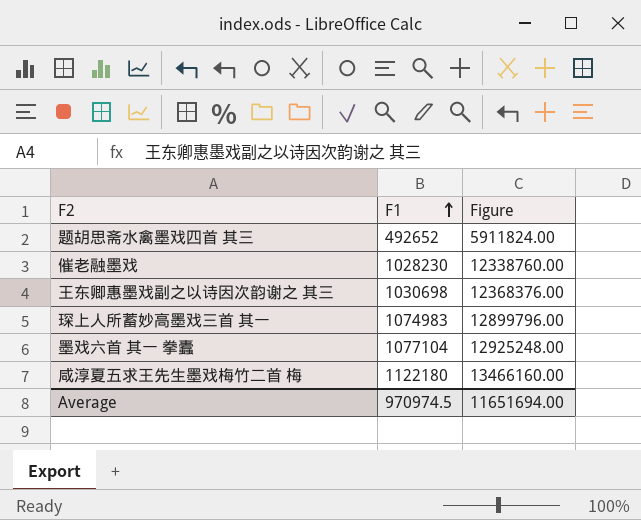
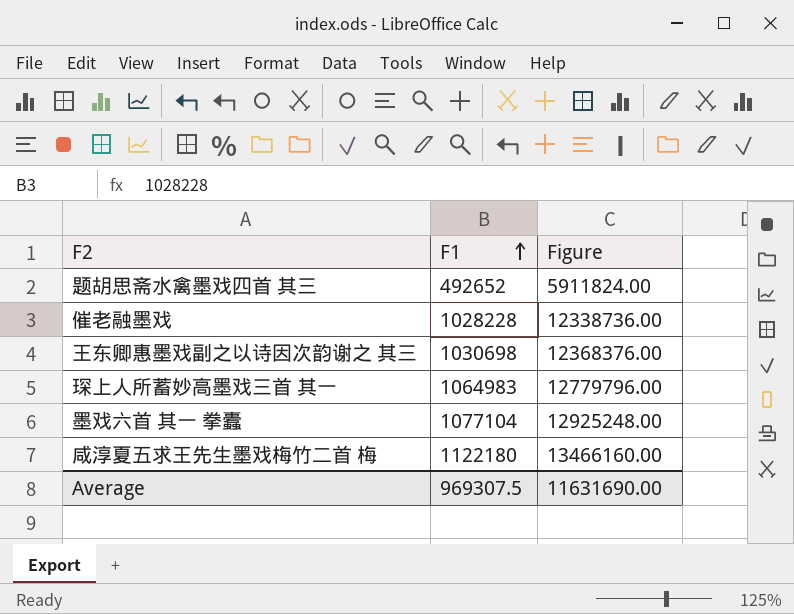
催老融墨戏 | F1: 1028230 -> 1028228
催老融墨戏 | Figure: 12338760.00 -> 12338736.00
琛上人所蓄妙高墨戏三首 其一 | F1: 1074983 -> 1064983
琛上人所蓄妙高墨戏三首 其一 | Figure: 12899796.00 -> 12779796.00
Average | F1: 970974.5 -> 969307.5
Average | Figure: 11651694.00 -> 11631690.00

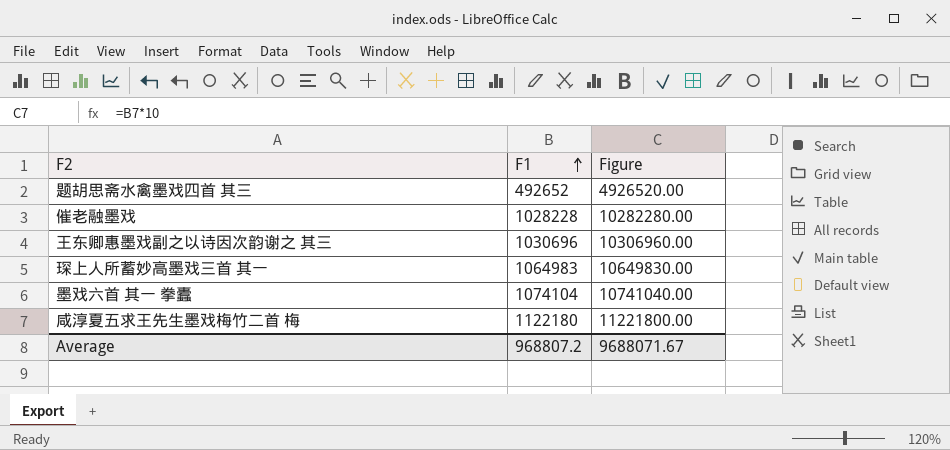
column Figure | formula: [F1] * 12 -> [F1] * 10
王东卿惠墨戏副之以诗因次韵谢之 其三 | F1: 1030698 -> 1030696
墨戏六首 其一 拳蠹 | F1: 1077104 -> 1074104
Average | F1: 969307.5 -> 968807.2
Average | Figure: 11631690.00 -> 9688071.67

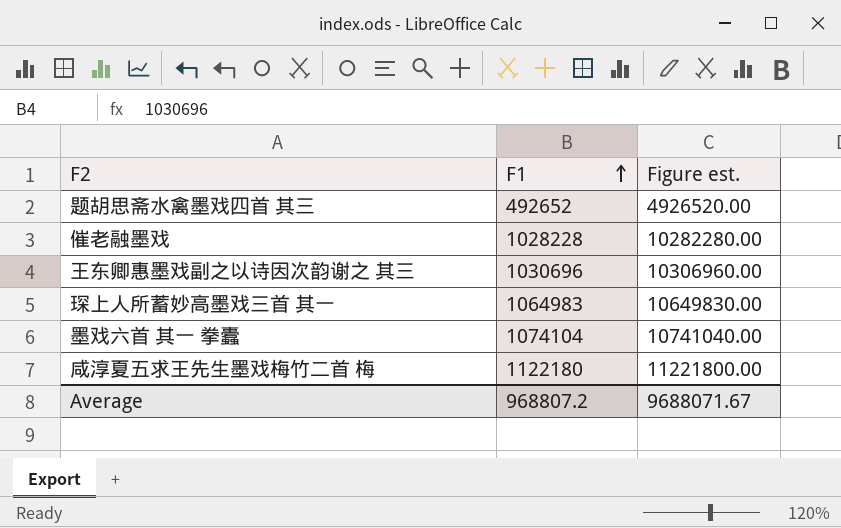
column name: Figure -> Figure est.

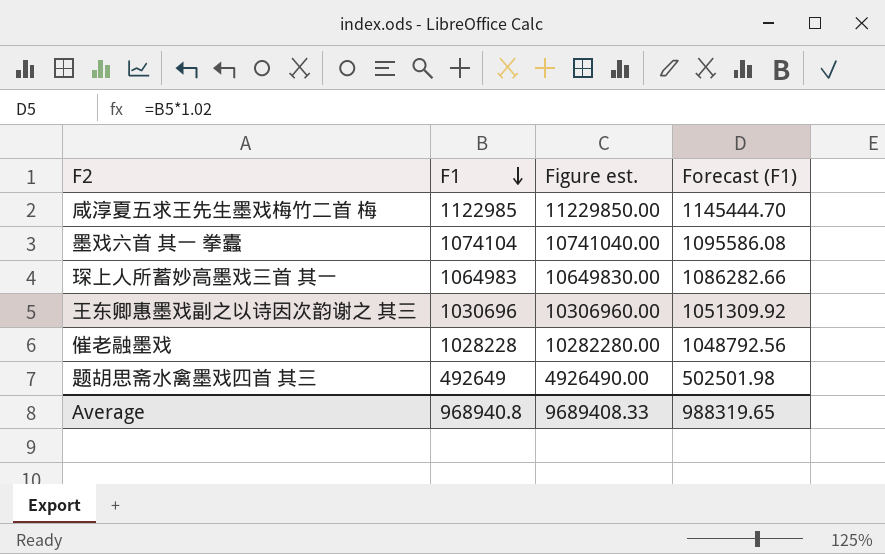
row order: F1 ascending -> F1 descending
column Forecast (F1) | formula: none -> [F1] * 1.02
咸淳夏五求王先生墨戏梅竹二首 梅 | F1: 1122180 -> 1122985
咸淳夏五求王先生墨戏梅竹二首 梅 | Figure est.: 11221800.00 -> 11229850.00
题胡思斋水禽墨戏四首 其三 | F1: 492652 -> 492649
题胡思斋水禽墨戏四首 其三 | Figure est.: 4926520.00 -> 4926490.00
Average | F1: 968807.2 -> 968940.8
Average | Figure est.: 9688071.67 -> 9689408.33

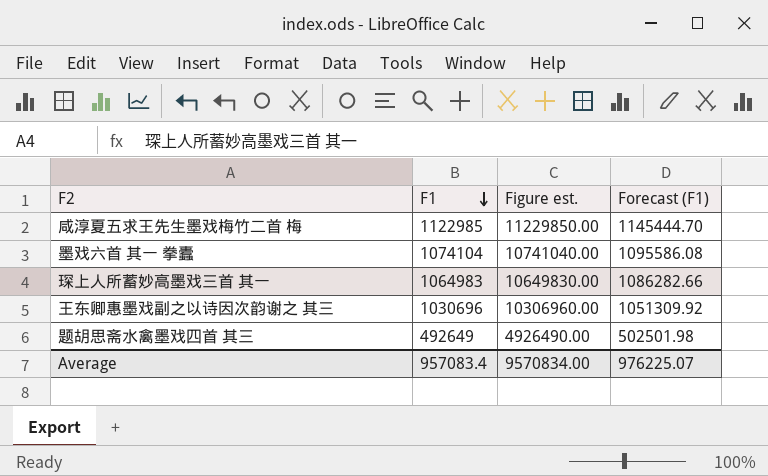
row 催老融墨戏: 1028228 | 10282280.00 | 1048792.56 -> none
Average | F1: 968940.8 -> 957083.4
Average | Figure est.: 9689408.33 -> 9570834.00
Average | Forecast (F1): 988319.65 -> 976225.07

